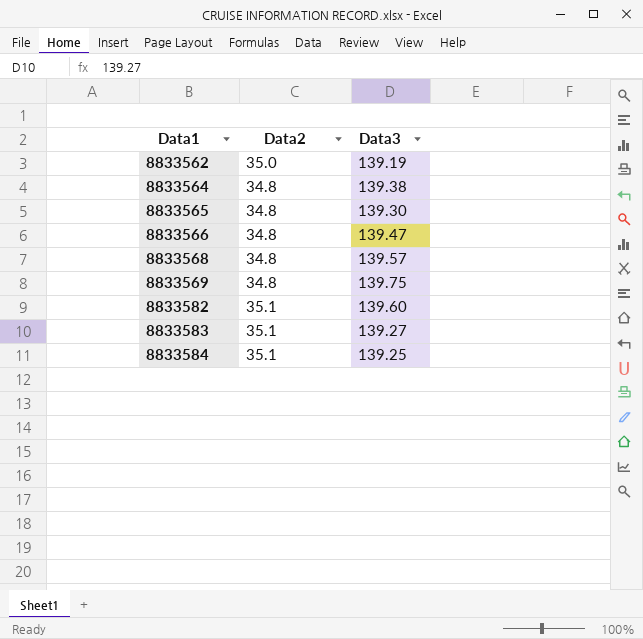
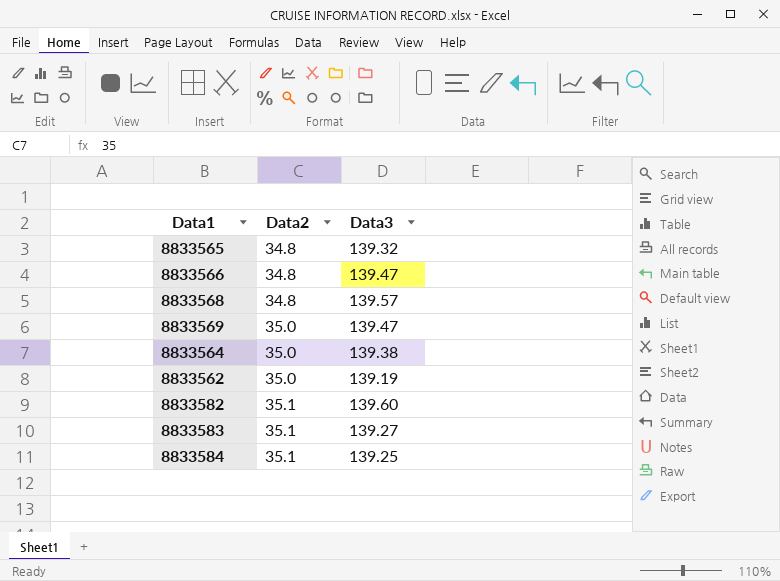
row order: Data1 ascending -> Data2 ascending
8833565 | Data3: 139.30 -> 139.32
8833569 | Data2: 34.8 -> 35.0
8833569 | Data3: 139.75 -> 139.47
8833564 | Data2: 34.8 -> 35.0

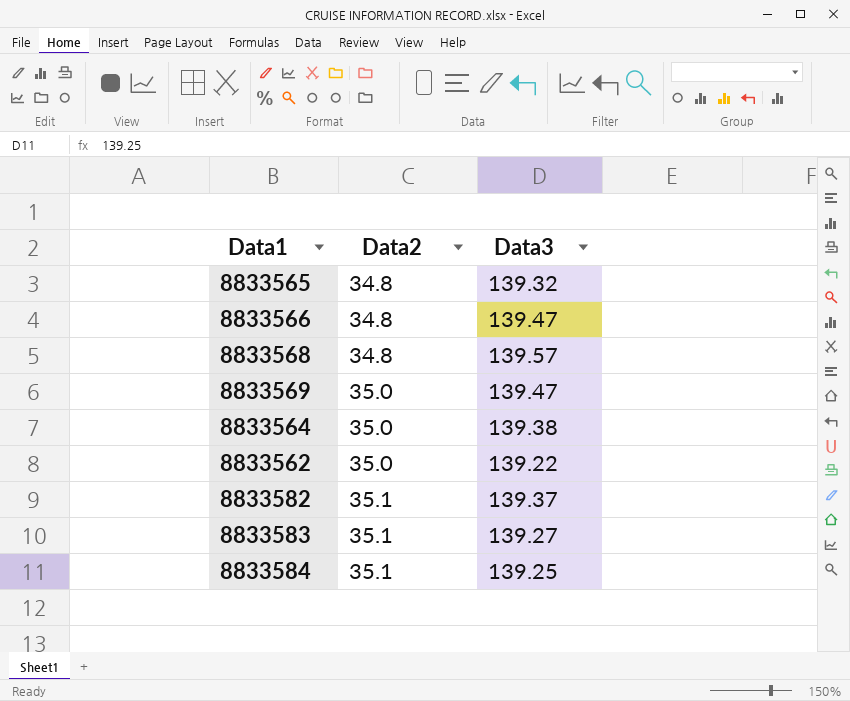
8833562 | Data3: 139.19 -> 139.22
8833582 | Data3: 139.60 -> 139.37

